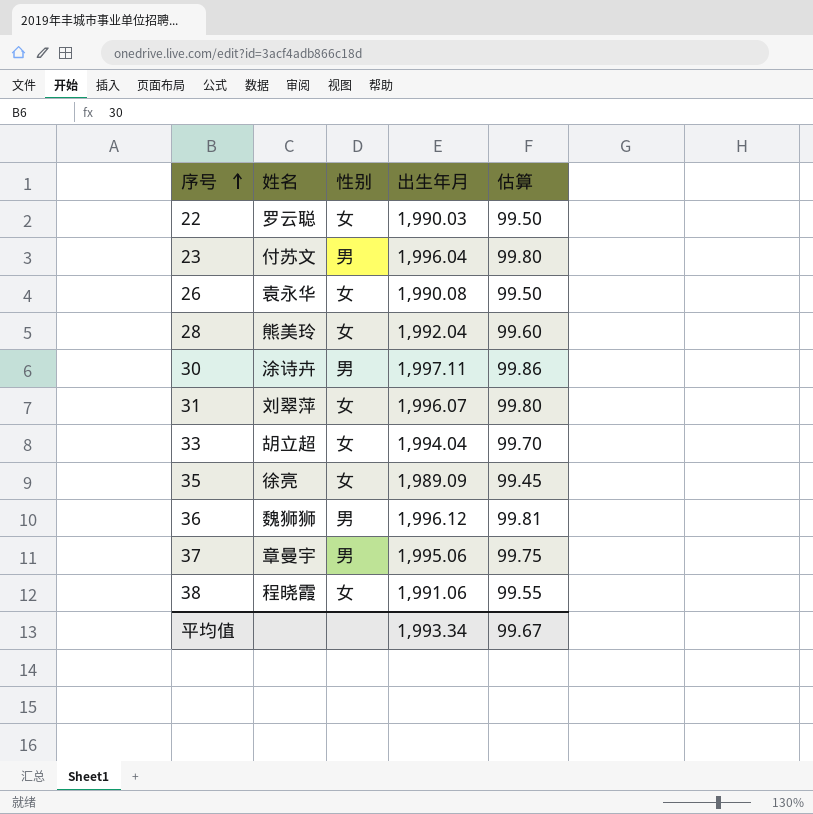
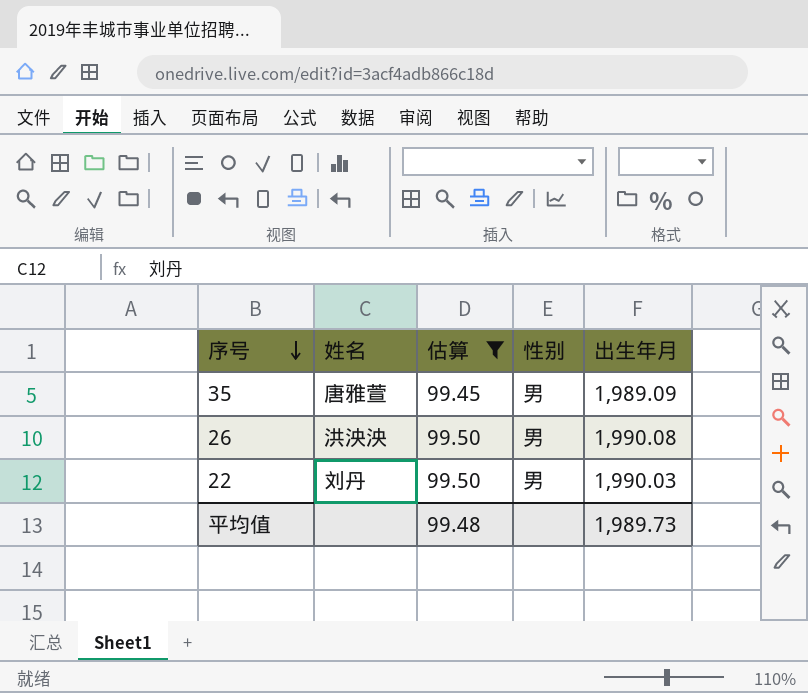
filter: none -> 估算 <= 99.50
row order: 序号 ascending -> 序号 descending
column 估算 | position: 5 -> 3
35 | 姓名: 徐亮 -> 唐雅萱
35 | 性别: 女 -> 男
26 | 姓名: 袁永华 -> 洪泱泱
26 | 性别: 女 -> 男
22 | 姓名: 罗云聪 -> 刘丹
22 | 性别: 女 -> 男
平均值 | 估算: 99.67 -> 99.48
平均值 | 出生年月: 1,993.34 -> 1,989.73

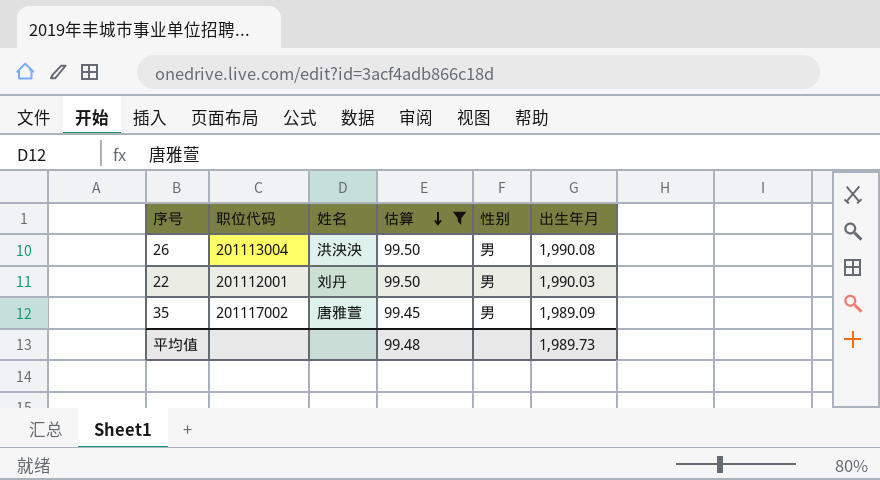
row order: 序号 descending -> 估算 descending
column 职位代码 | position: none -> 2

